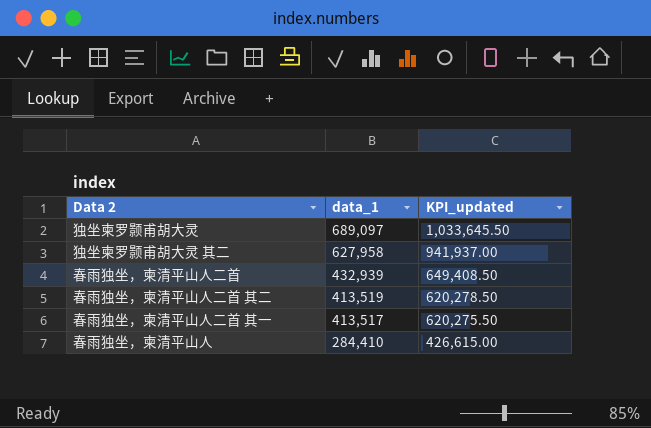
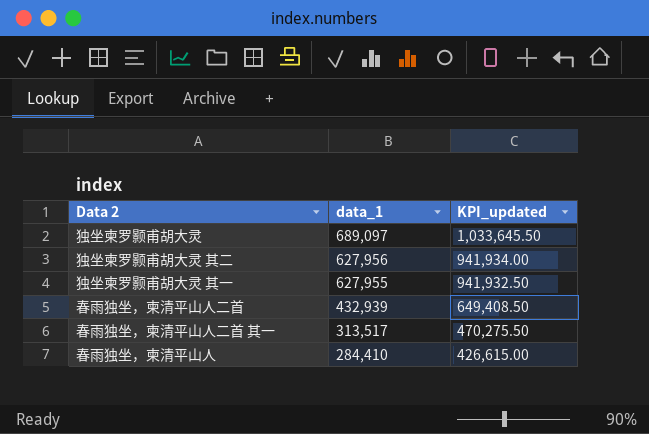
row 春雨独坐，柬清平山人二首 其二: 413,519 | 620,278.50 -> none
独坐柬罗颢甫胡大灵 其二 | data_1: 627,958 -> 627,956
独坐柬罗颢甫胡大灵 其二 | KPI_updated: 941,937.00 -> 941,934.00
row 独坐柬罗颢甫胡大灵 其一: none -> 627,955 | 941,932.50
春雨独坐，柬清平山人二首 其一 | data_1: 413,517 -> 313,517
春雨独坐，柬清平山人二首 其一 | KPI_updated: 620,275.50 -> 470,275.50

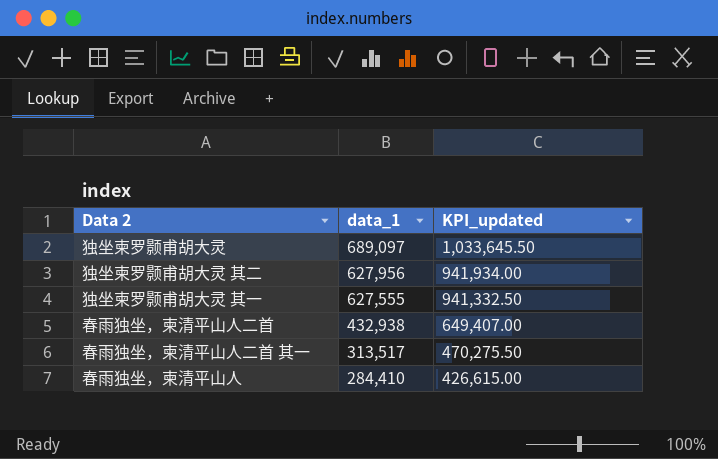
独坐柬罗颢甫胡大灵 其一 | data_1: 627,955 -> 627,555
独坐柬罗颢甫胡大灵 其一 | KPI_updated: 941,932.50 -> 941,332.50
春雨独坐，柬清平山人二首 | data_1: 432,939 -> 432,938
春雨独坐，柬清平山人二首 | KPI_updated: 649,408.50 -> 649,407.00

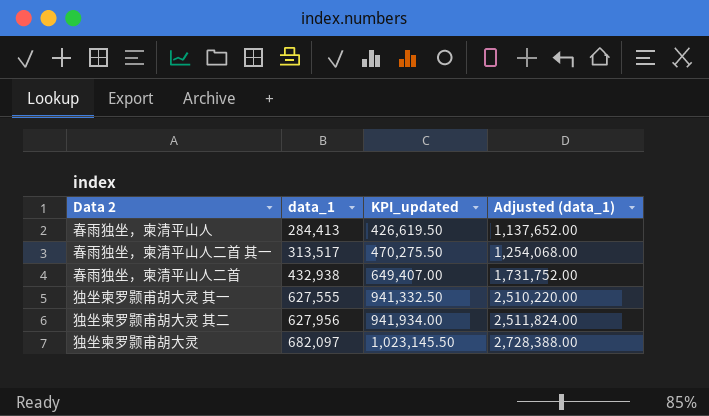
row order: data_1 descending -> data_1 ascending
column Adjusted (data_1) | formula: none -> [data_1] * 4
春雨独坐，柬清平山人 | data_1: 284,410 -> 284,413
春雨独坐，柬清平山人 | KPI_updated: 426,615.00 -> 426,619.50
独坐柬罗颢甫胡大灵 | data_1: 689,097 -> 682,097
独坐柬罗颢甫胡大灵 | KPI_updated: 1,033,645.50 -> 1,023,145.50

